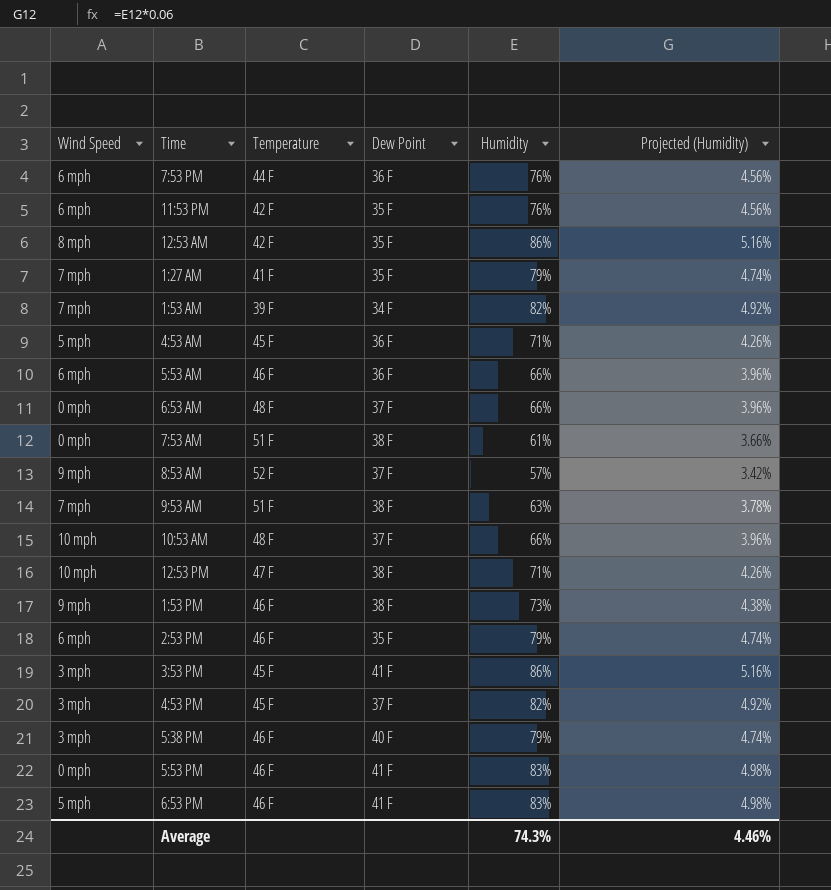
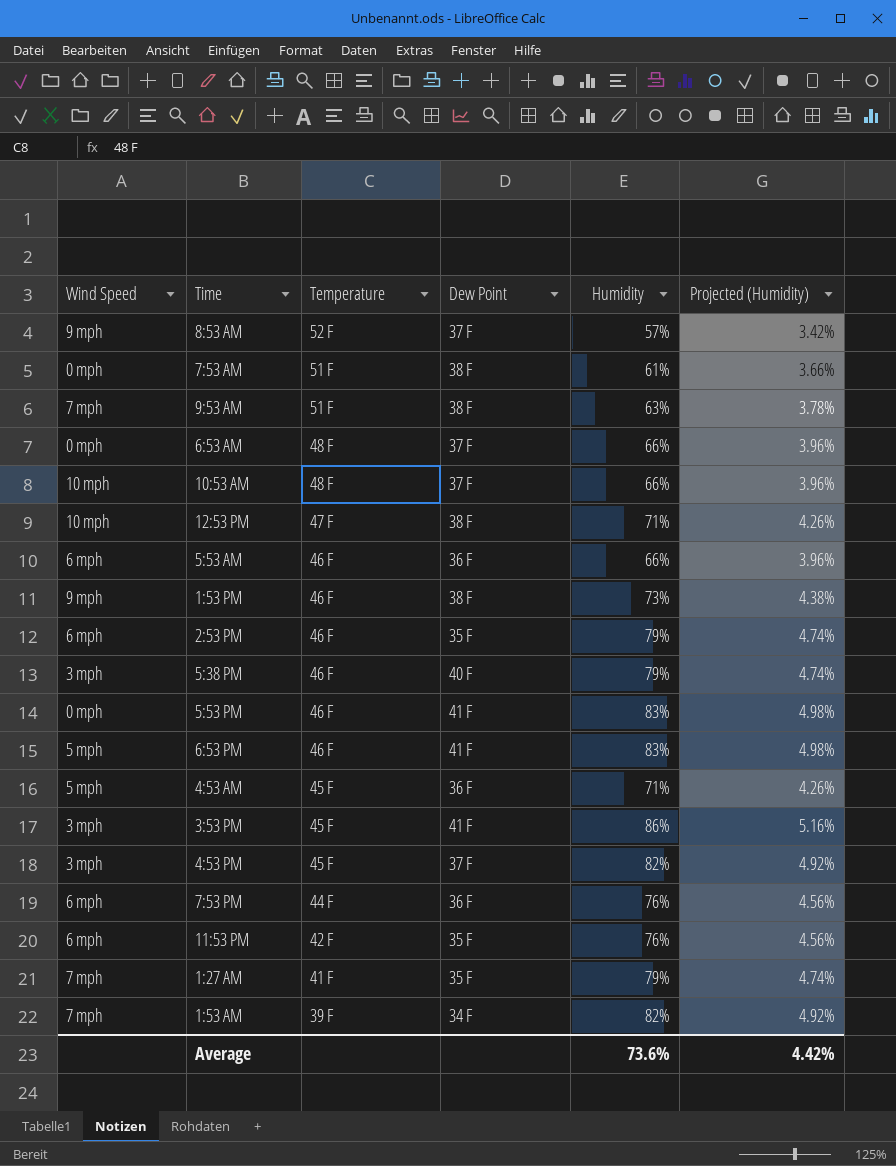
row order: none -> Temperature descending
row 12:53 AM: 8 mph | 42 F | 35 F | 86% | 5.16% -> none
Average | Humidity: 74.3% -> 73.6%
Average | Projected (Humidity): 4.46% -> 4.42%

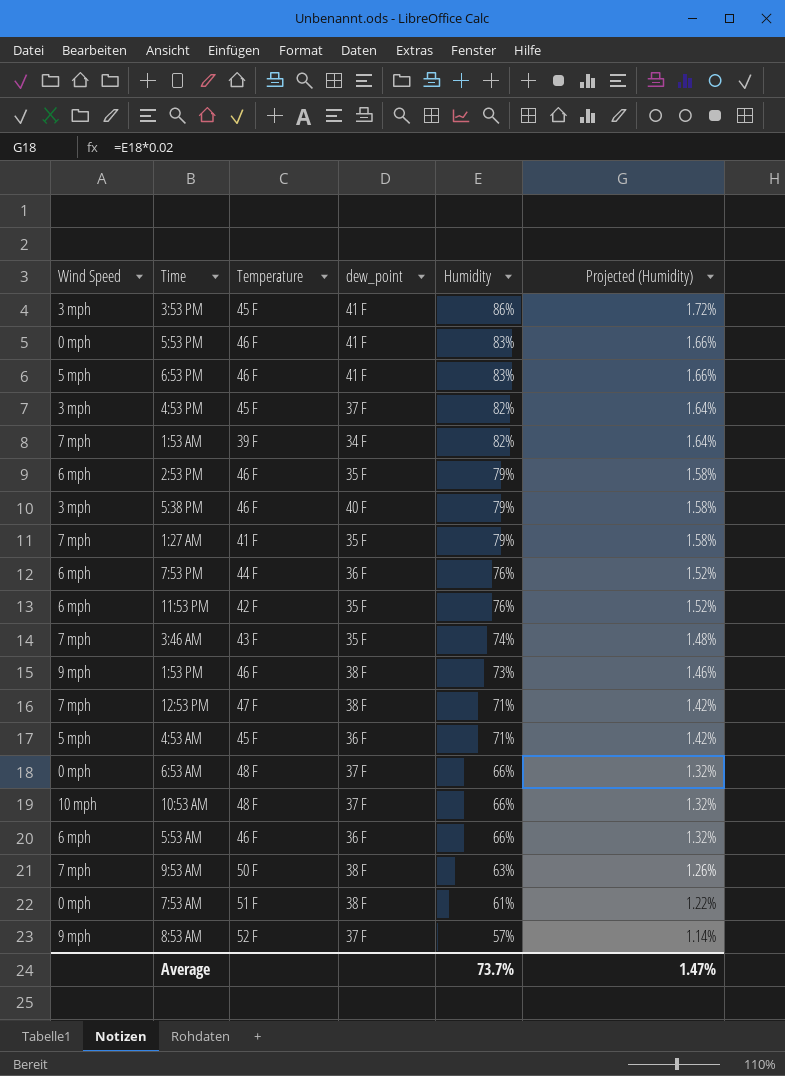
row order: Temperature descending -> Humidity descending
column name: Dew Point -> dew_point
column Projected (Humidity) | formula: [Humidity] * 0.06 -> [Humidity] * 0.02
row 3:46 AM: none -> 7 mph | 43 F | 35 F | 74% | 1.48%
12:53 PM | Wind Speed: 10 mph -> 7 mph
9:53 AM | Temperature: 51 F -> 50 F
Average | Humidity: 73.6% -> 73.7%
Average | Projected (Humidity): 4.42% -> 1.47%

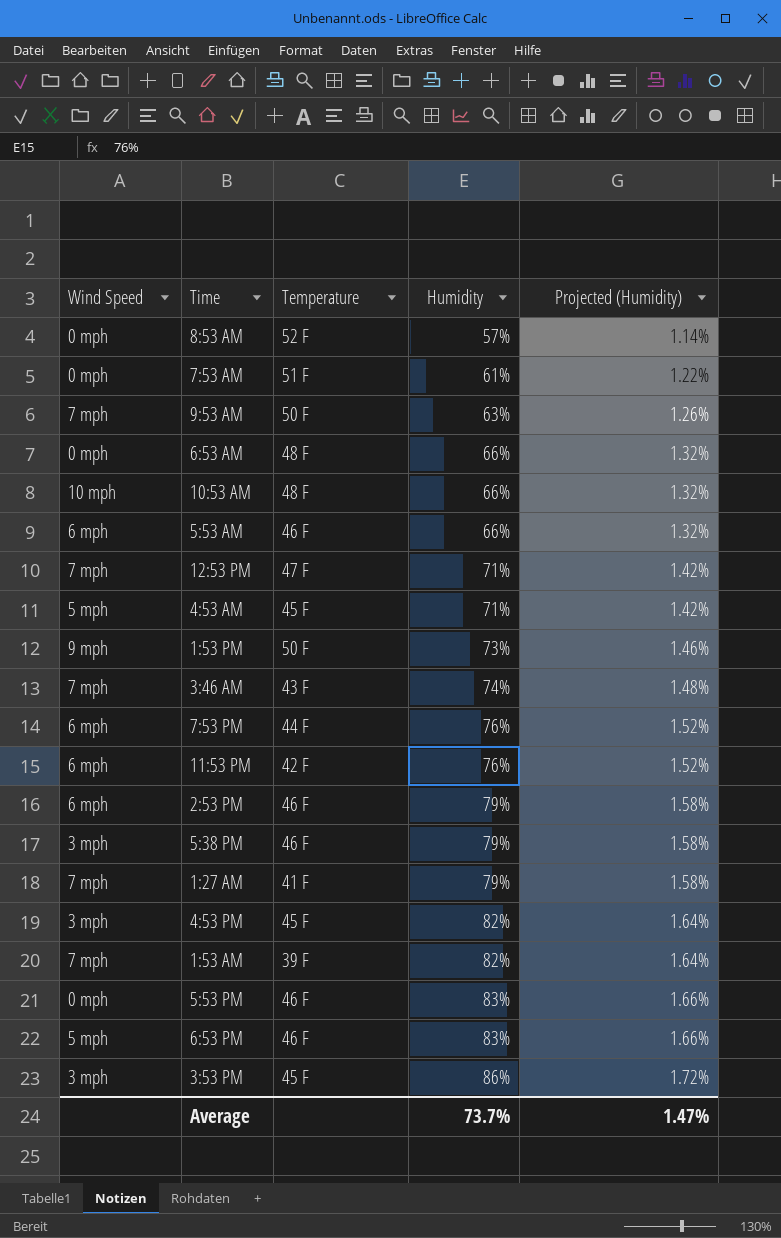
row order: Humidity descending -> Humidity ascending
column dew_point | position: 4 -> none
8:53 AM | Wind Speed: 9 mph -> 0 mph
1:53 PM | Temperature: 46 F -> 50 F

